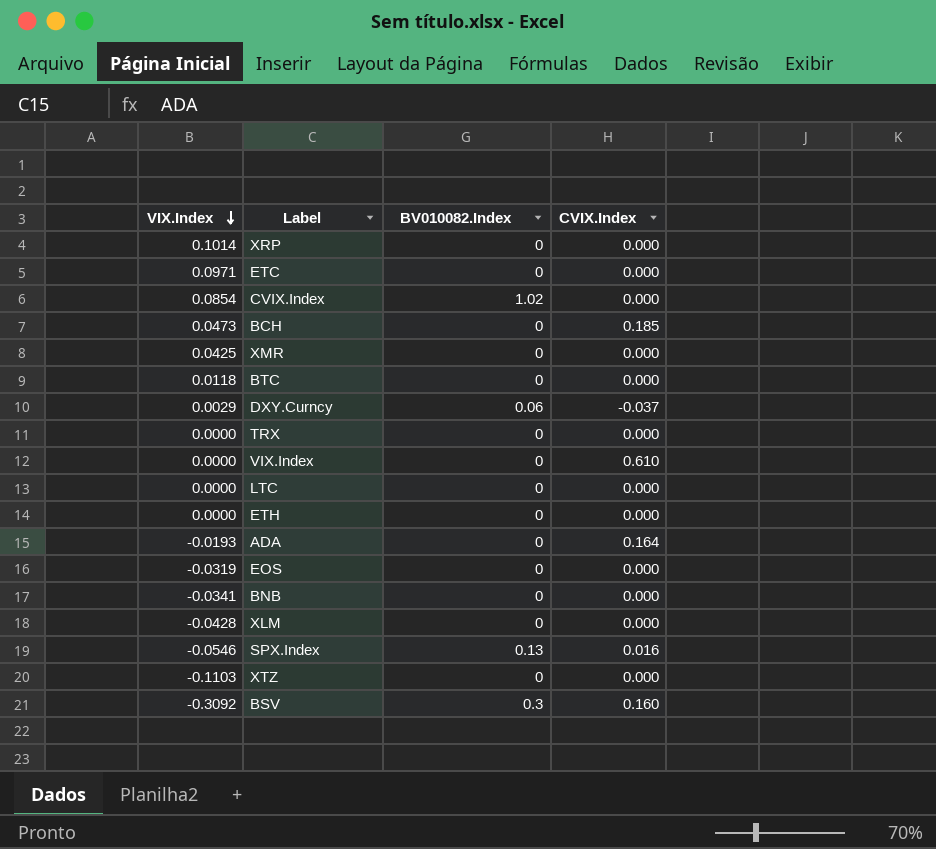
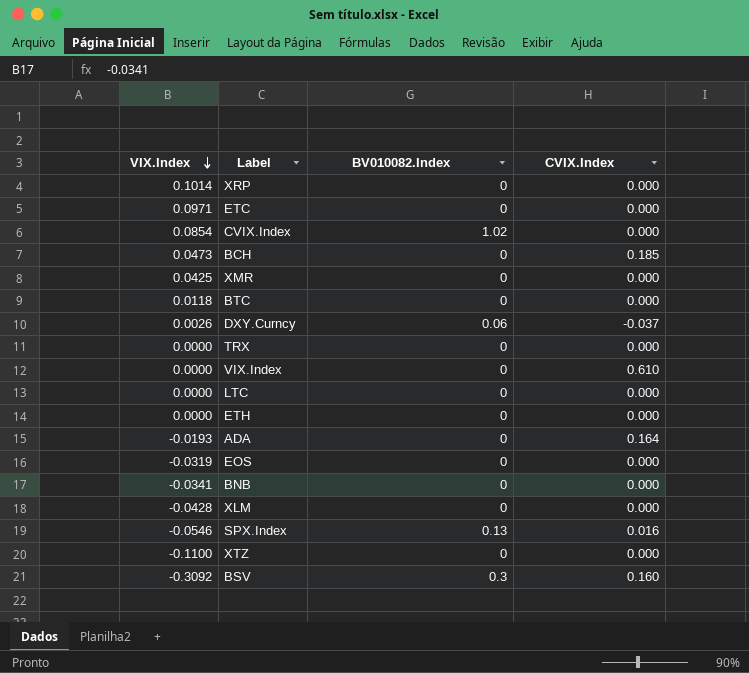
DXY.Curncy | VIX.Index: 0.0029 -> 0.0026
XTZ | VIX.Index: -0.1103 -> -0.1100

